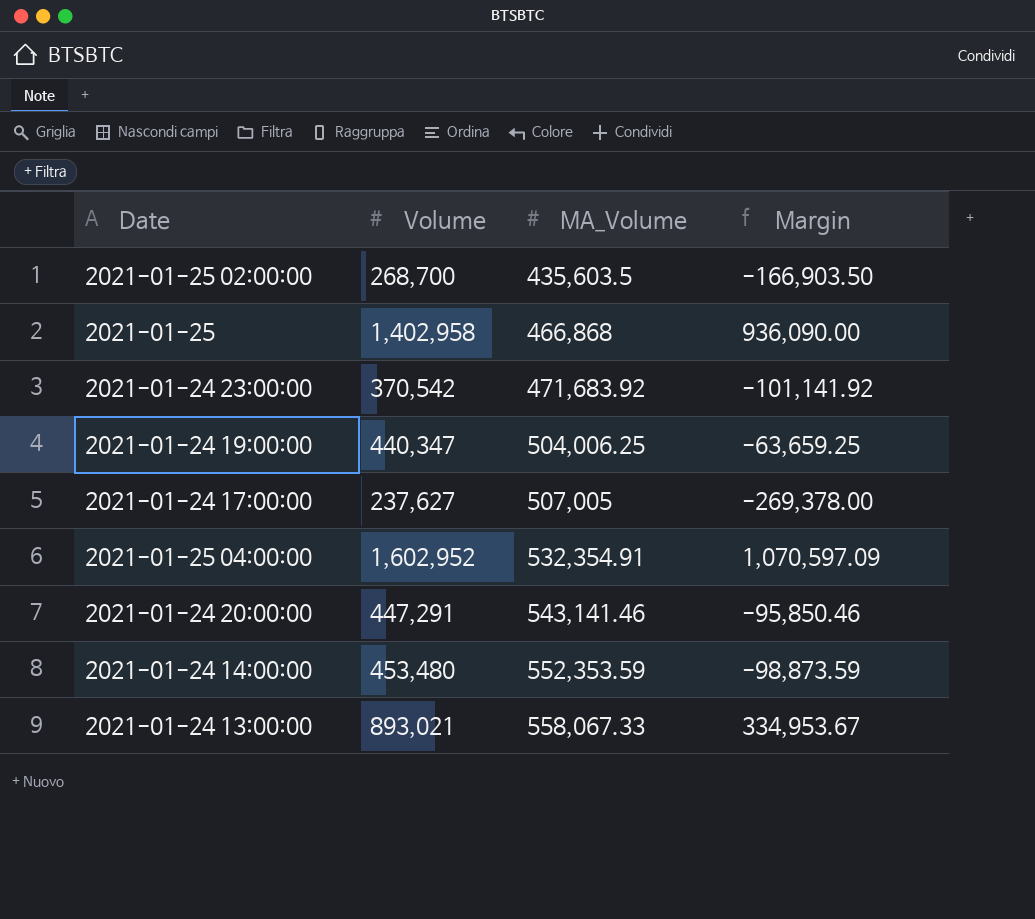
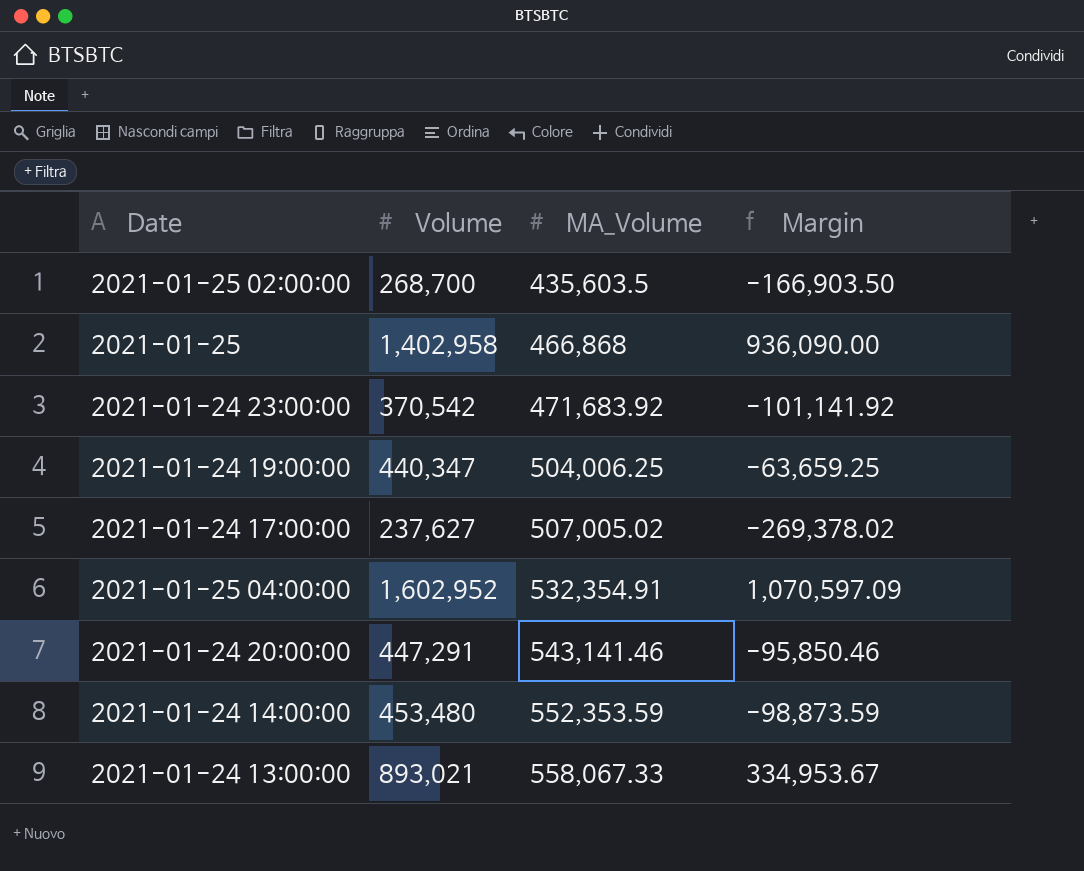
2021-01-24 17:00:00 | MA_Volume: 507,005 -> 507,005.02
2021-01-24 17:00:00 | Margin: -269,378.00 -> -269,378.02

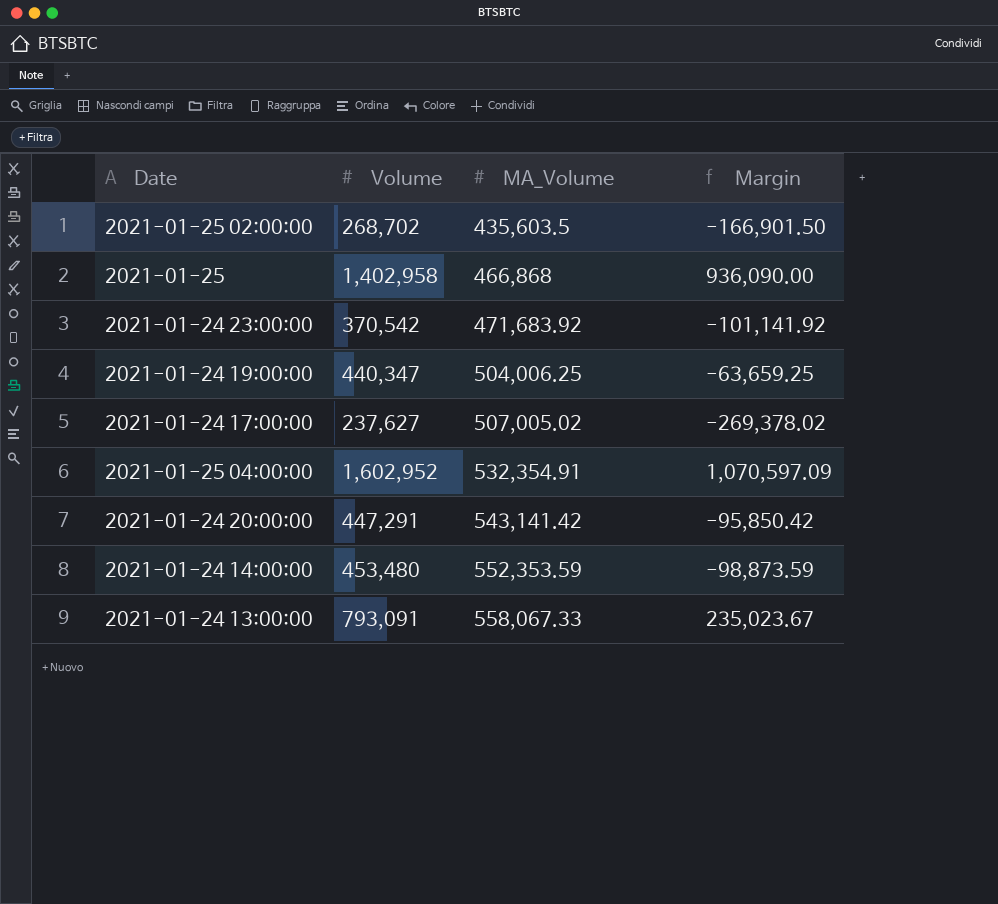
2021-01-25 02:00:00 | Volume: 268,700 -> 268,702
2021-01-25 02:00:00 | Margin: -166,903.50 -> -166,901.50
2021-01-24 20:00:00 | MA_Volume: 543,141.46 -> 543,141.42
2021-01-24 20:00:00 | Margin: -95,850.46 -> -95,850.42
2021-01-24 13:00:00 | Volume: 893,021 -> 793,091
2021-01-24 13:00:00 | Margin: 334,953.67 -> 235,023.67

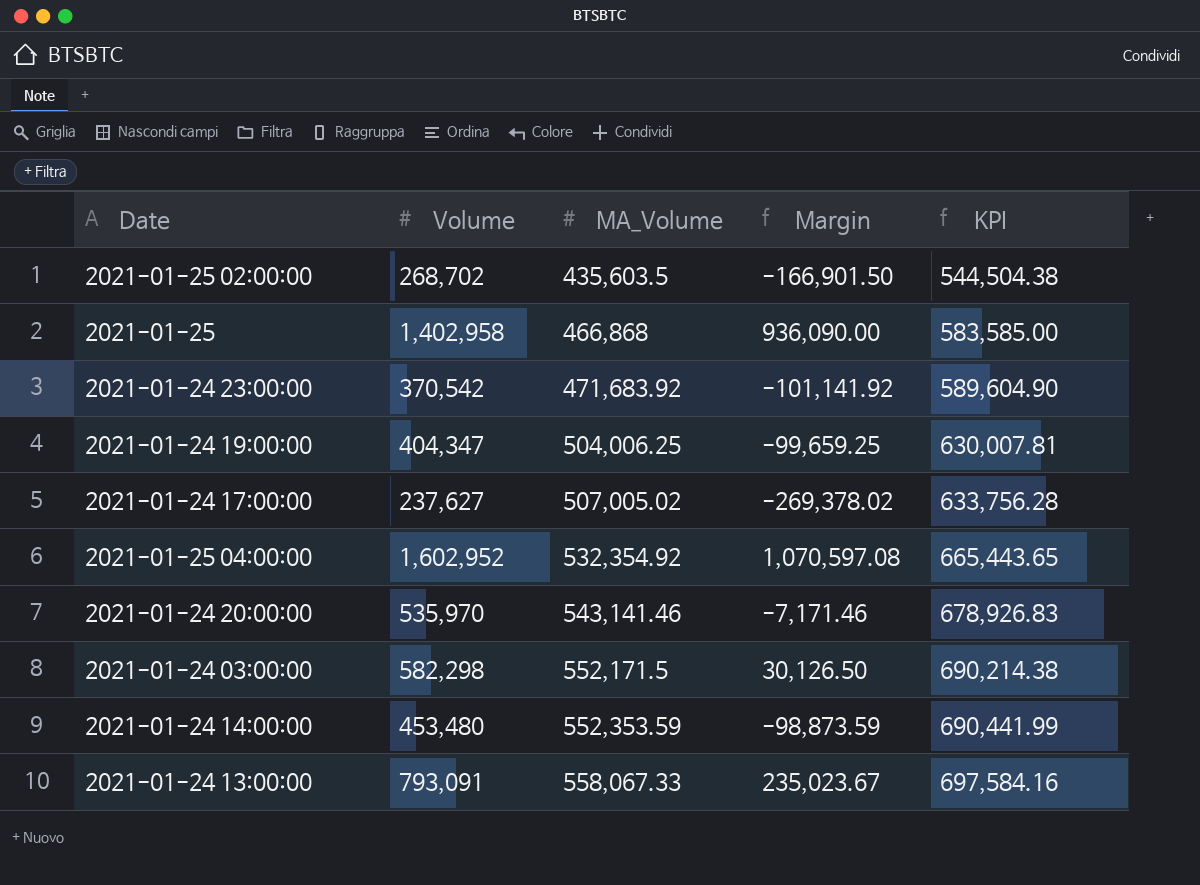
column KPI | formula: none -> [MA_Volume] * 1.25
2021-01-24 19:00:00 | Volume: 440,347 -> 404,347
2021-01-24 19:00:00 | Margin: -63,659.25 -> -99,659.25
2021-01-25 04:00:00 | MA_Volume: 532,354.91 -> 532,354.92
2021-01-25 04:00:00 | Margin: 1,070,597.09 -> 1,070,597.08
2021-01-24 20:00:00 | Volume: 447,291 -> 535,970
2021-01-24 20:00:00 | MA_Volume: 543,141.42 -> 543,141.46
2021-01-24 20:00:00 | Margin: -95,850.42 -> -7,171.46
row 2021-01-24 03:00:00: none -> 582,298 | 552,171.5 | 30,126.50 | 690,214.38

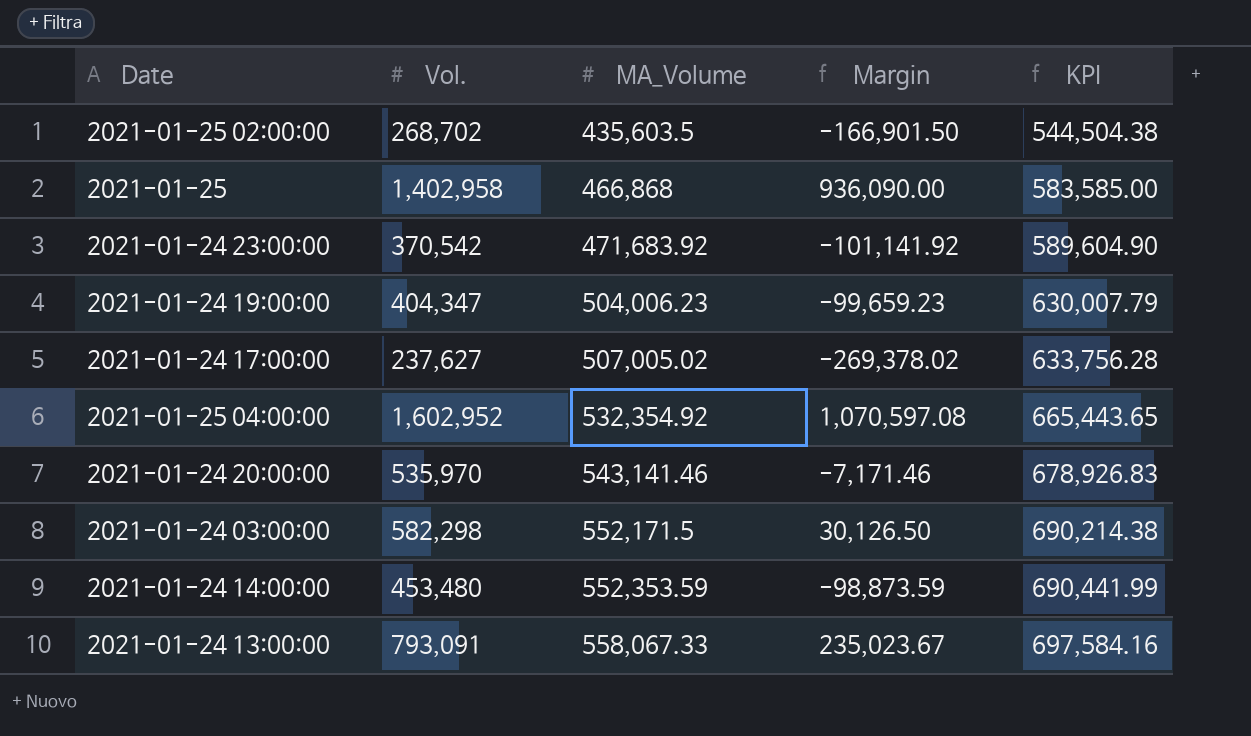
column name: Volume -> Vol.
2021-01-24 19:00:00 | MA_Volume: 504,006.25 -> 504,006.23
2021-01-24 19:00:00 | Margin: -99,659.25 -> -99,659.23
2021-01-24 19:00:00 | KPI: 630,007.81 -> 630,007.79

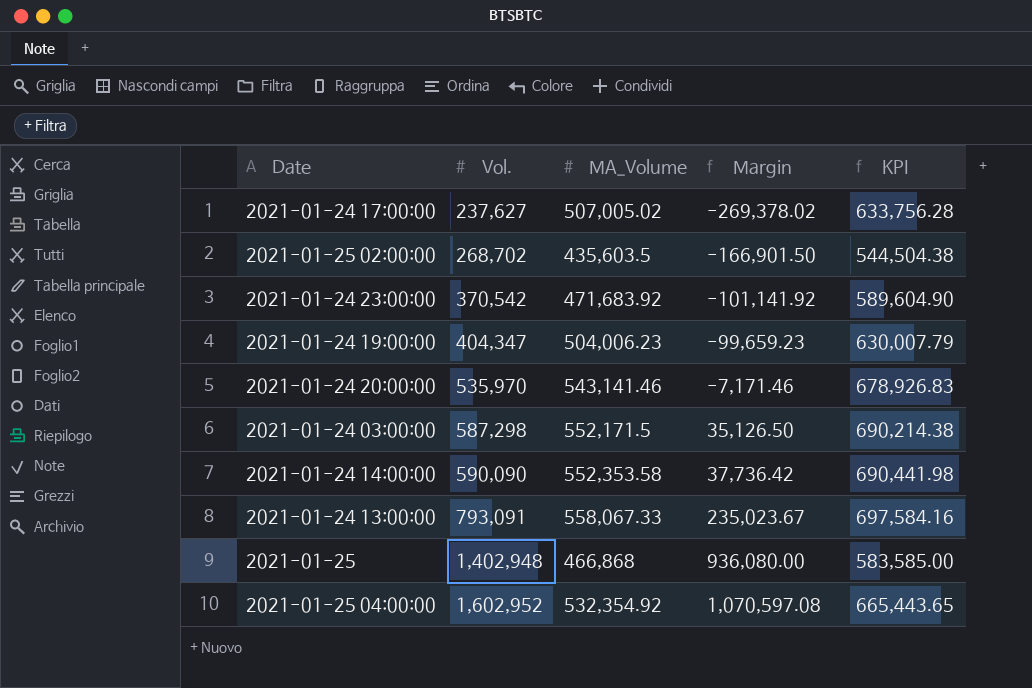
row order: MA_Volume ascending -> Vol. ascending
2021-01-24 03:00:00 | Vol.: 582,298 -> 587,298
2021-01-24 03:00:00 | Margin: 30,126.50 -> 35,126.50
2021-01-24 14:00:00 | Vol.: 453,480 -> 590,090
2021-01-24 14:00:00 | MA_Volume: 552,353.59 -> 552,353.58
2021-01-24 14:00:00 | Margin: -98,873.59 -> 37,736.42
2021-01-24 14:00:00 | KPI: 690,441.99 -> 690,441.98
2021-01-25 | Vol.: 1,402,958 -> 1,402,948
2021-01-25 | Margin: 936,090.00 -> 936,080.00

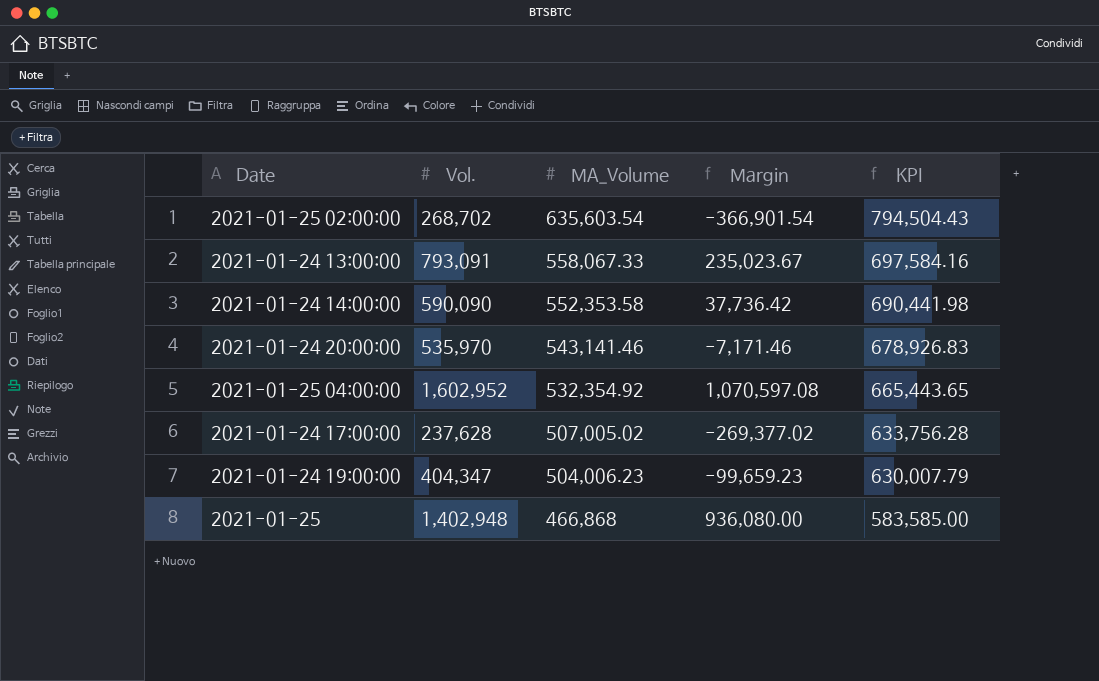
row order: Vol. ascending -> MA_Volume descending
row 2021-01-24 23:00:00: 370,542 | 471,683.92 | -101,141.92 | 589,604.90 -> none
row 2021-01-24 03:00:00: 587,298 | 552,171.5 | 35,126.50 | 690,214.38 -> none
2021-01-25 02:00:00 | MA_Volume: 435,603.5 -> 635,603.54
2021-01-25 02:00:00 | Margin: -166,901.50 -> -366,901.54
2021-01-25 02:00:00 | KPI: 544,504.38 -> 794,504.43
2021-01-24 17:00:00 | Vol.: 237,627 -> 237,628
2021-01-24 17:00:00 | Margin: -269,378.02 -> -269,377.02

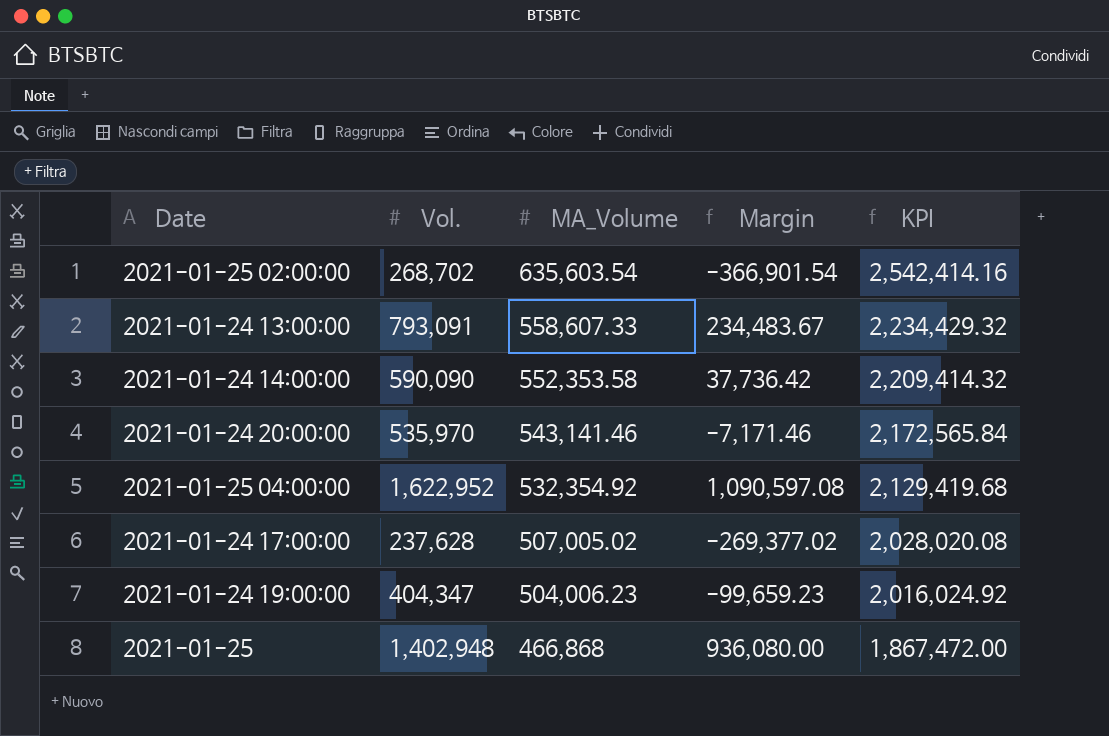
column KPI | formula: [MA_Volume] * 1.25 -> [MA_Volume] * 4
2021-01-24 13:00:00 | MA_Volume: 558,067.33 -> 558,607.33
2021-01-24 13:00:00 | Margin: 235,023.67 -> 234,483.67
2021-01-25 04:00:00 | Vol.: 1,602,952 -> 1,622,952
2021-01-25 04:00:00 | Margin: 1,070,597.08 -> 1,090,597.08

